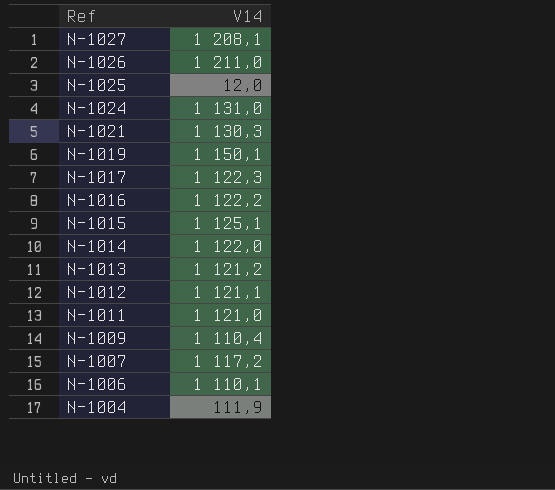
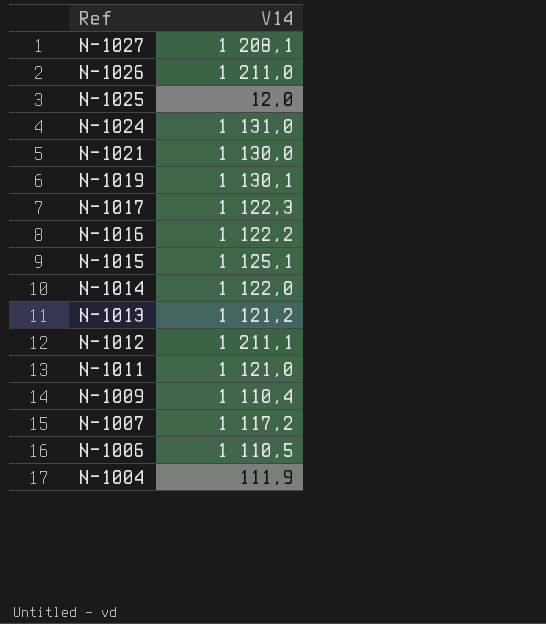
N-1021 | V14: 1 130,3 -> 1 130,0
N-1019 | V14: 1 150,1 -> 1 130,1
N-1012 | V14: 1 121,1 -> 1 211,1
N-1006 | V14: 1 110,1 -> 1 110,5

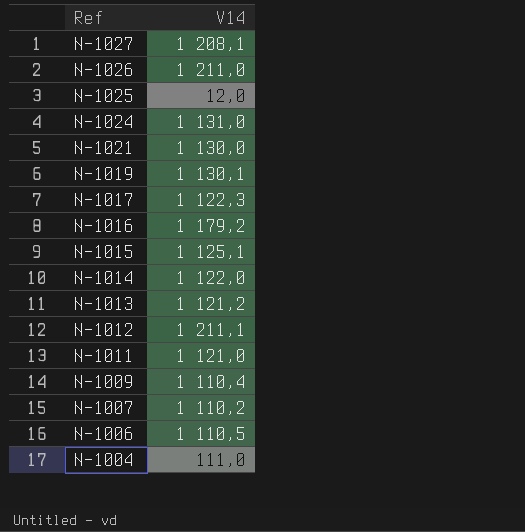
N-1016 | V14: 1 122,2 -> 1 179,2
N-1007 | V14: 1 117,2 -> 1 110,2
N-1004 | V14: 111,9 -> 111,0

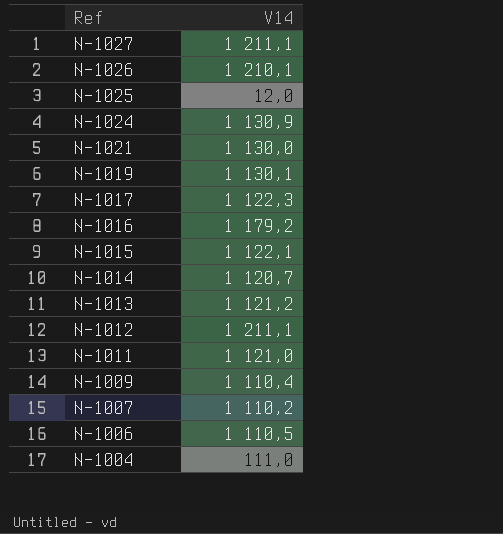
N-1027 | V14: 1 208,1 -> 1 211,1
N-1026 | V14: 1 211,0 -> 1 210,1
N-1024 | V14: 1 131,0 -> 1 130,9
N-1015 | V14: 1 125,1 -> 1 122,1
N-1014 | V14: 1 122,0 -> 1 120,7

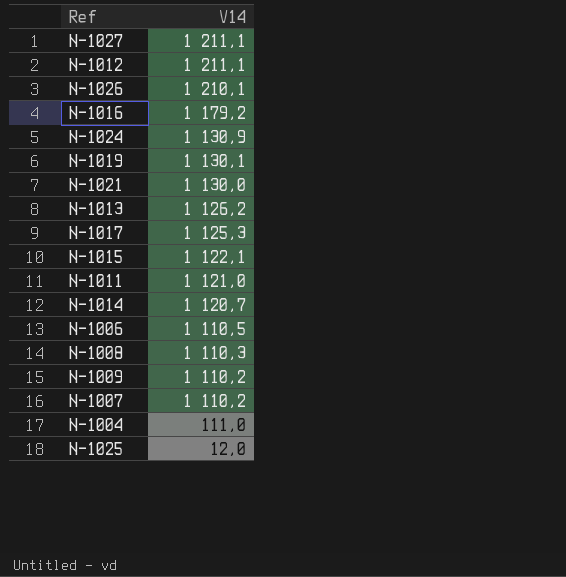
row order: Ref descending -> V14 descending
N-1013 | V14: 1 121,2 -> 1 126,2
N-1017 | V14: 1 122,3 -> 1 125,3
row N-1008: none -> 1 110,3
N-1009 | V14: 1 110,4 -> 1 110,2

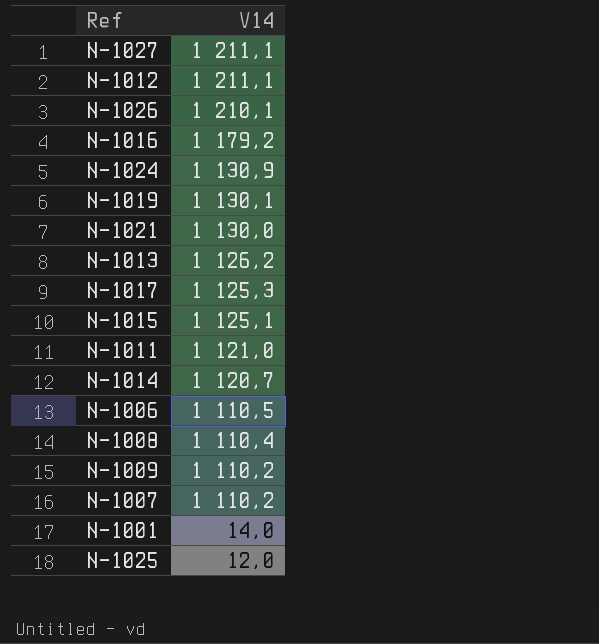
row N-1004: 111,0 -> none
N-1015 | V14: 1 122,1 -> 1 125,1
N-1008 | V14: 1 110,3 -> 1 110,4
row N-1001: none -> 14,0

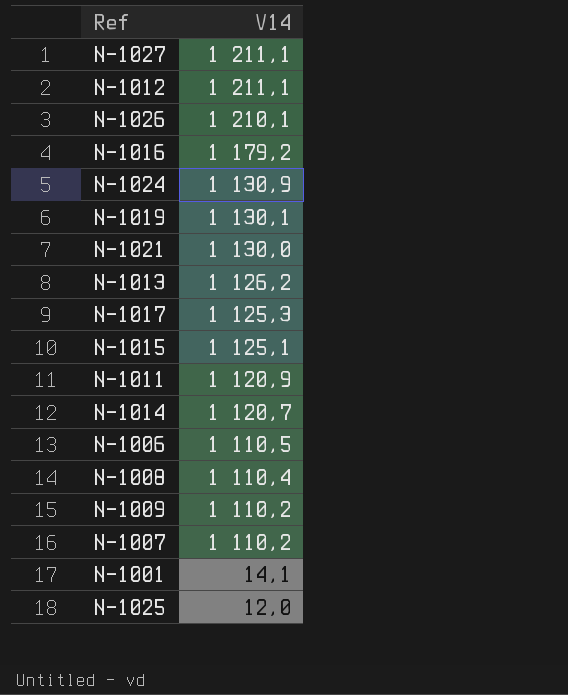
N-1011 | V14: 1 121,0 -> 1 120,9
N-1001 | V14: 14,0 -> 14,1

